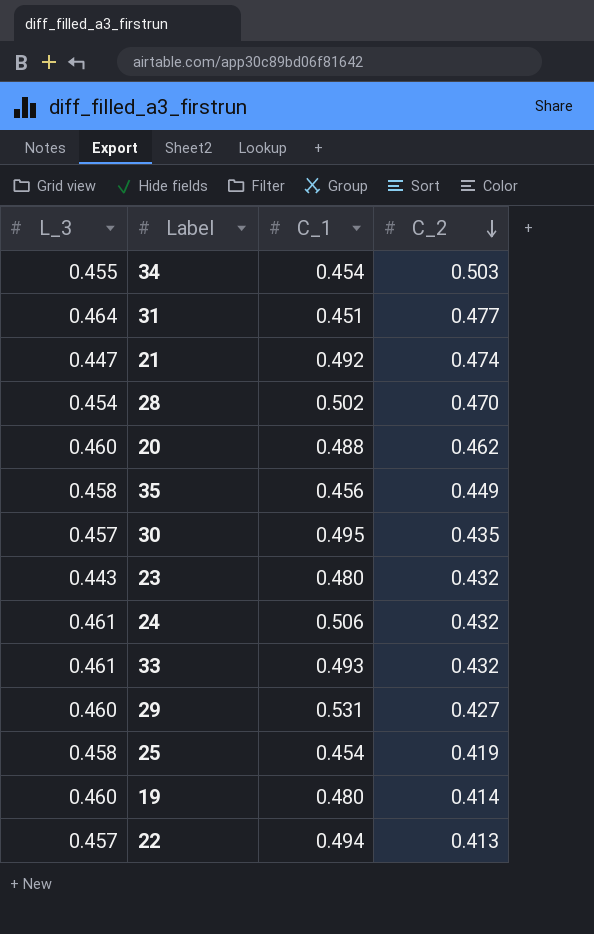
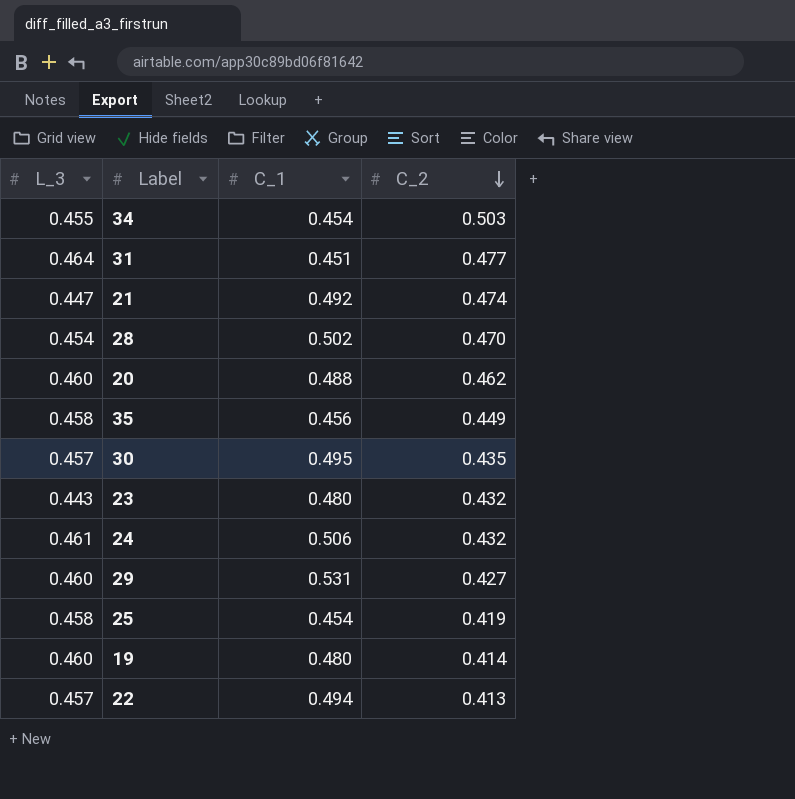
row 33: 0.461 | 0.493 | 0.432 -> none

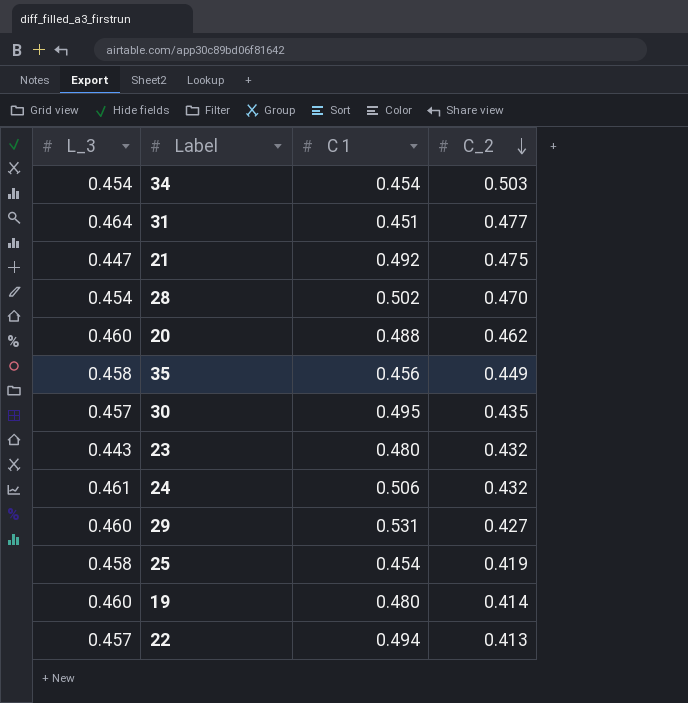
column name: C_1 -> C 1
34 | L_3: 0.455 -> 0.454
21 | C_2: 0.474 -> 0.475

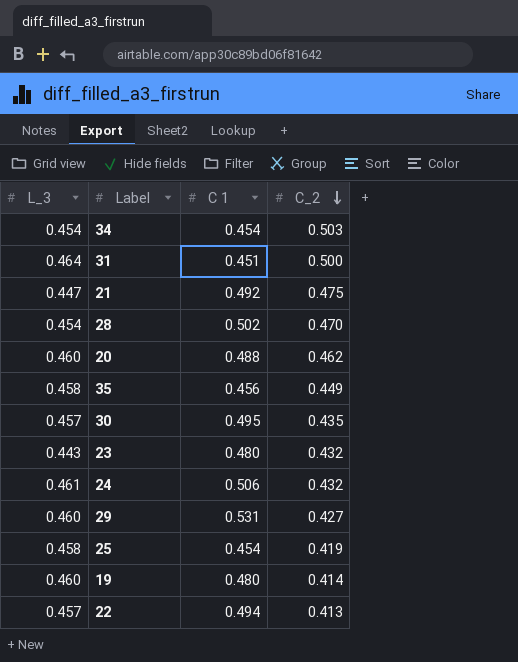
31 | C_2: 0.477 -> 0.500

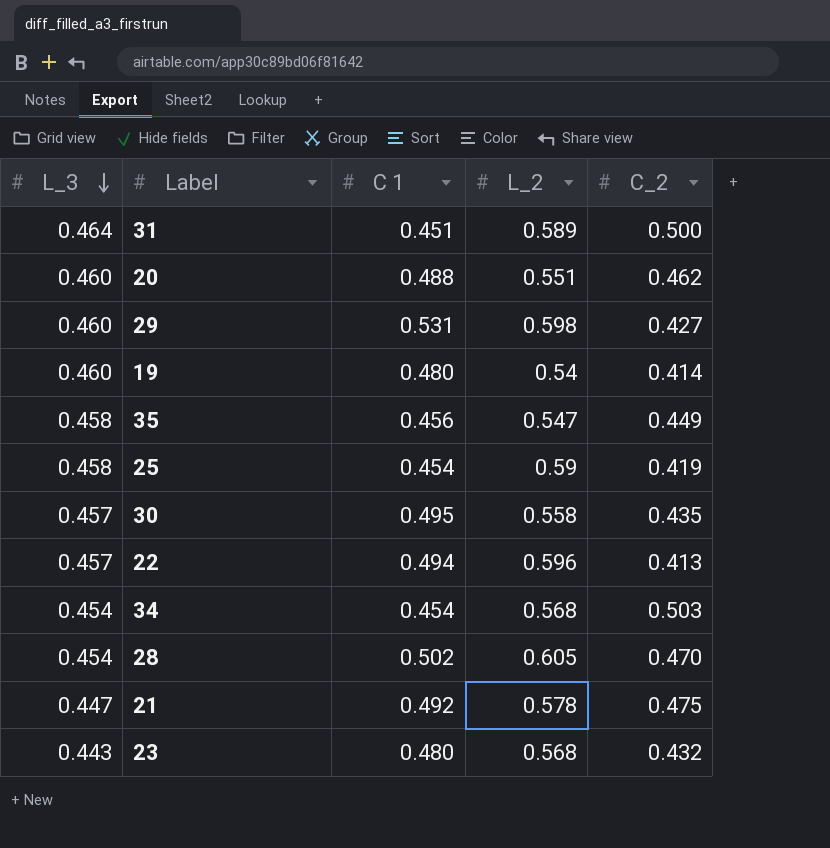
row order: C_2 descending -> L_3 descending
column L_2 | position: none -> 4
row 24: 0.461 | 0.506 | 0.432 -> none

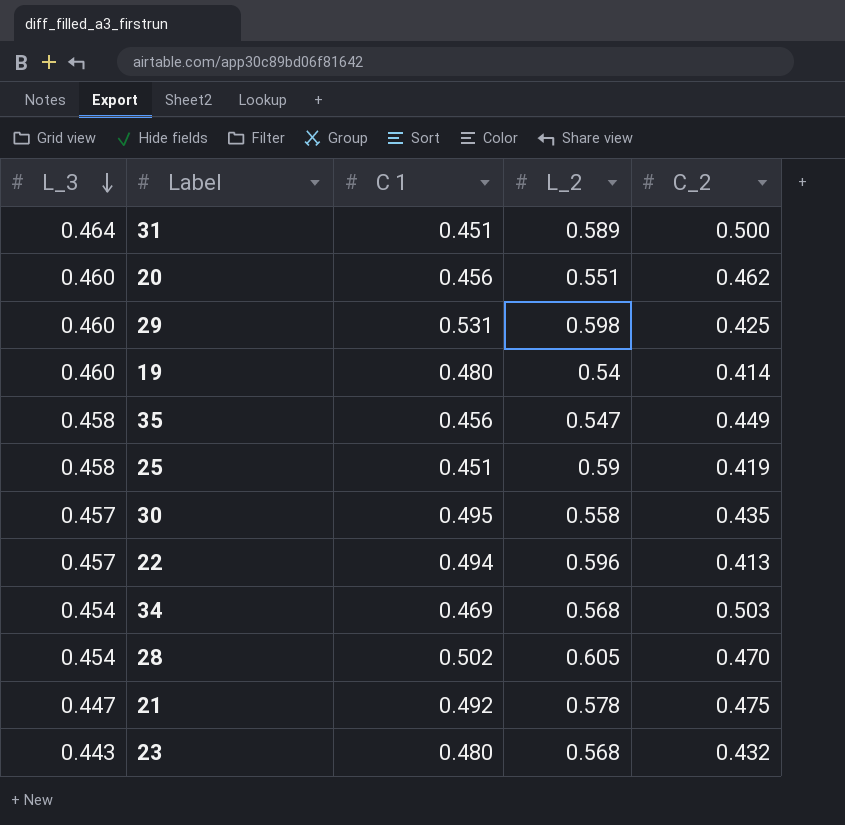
20 | C 1: 0.488 -> 0.456
29 | C_2: 0.427 -> 0.425
25 | C 1: 0.454 -> 0.451
34 | C 1: 0.454 -> 0.469

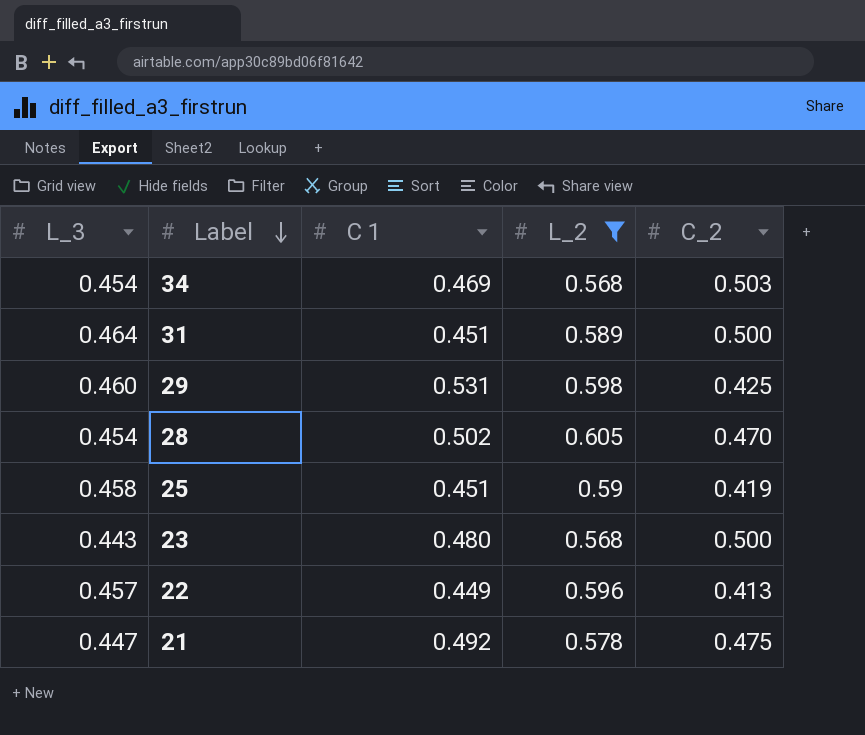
filter: none -> L_2 >= 0.568
row order: L_3 descending -> Label descending
23 | C_2: 0.432 -> 0.500
22 | C 1: 0.494 -> 0.449

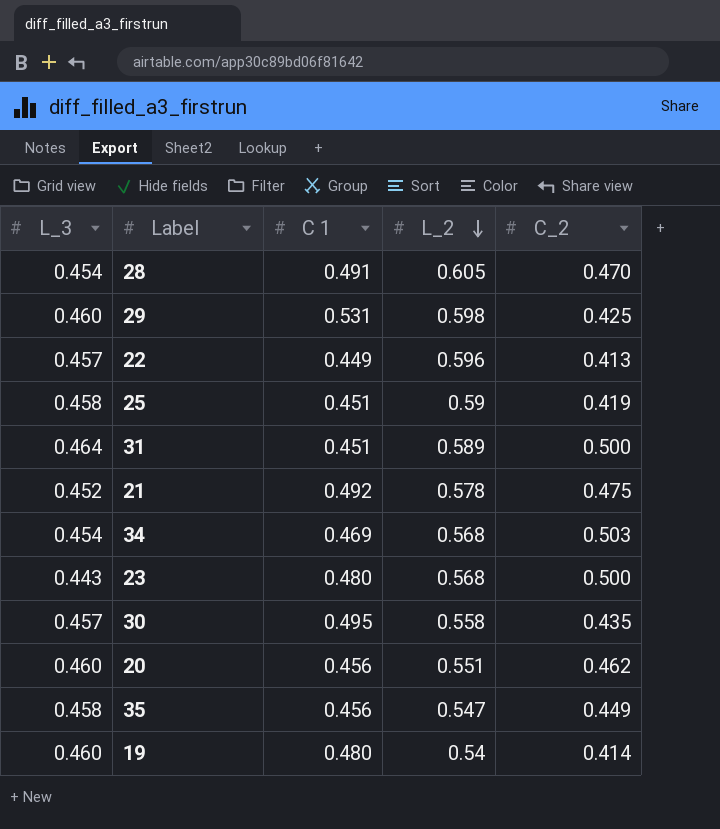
filter: L_2 >= 0.568 -> none
row order: Label descending -> L_2 descending
28 | C 1: 0.502 -> 0.491
21 | L_3: 0.447 -> 0.452

